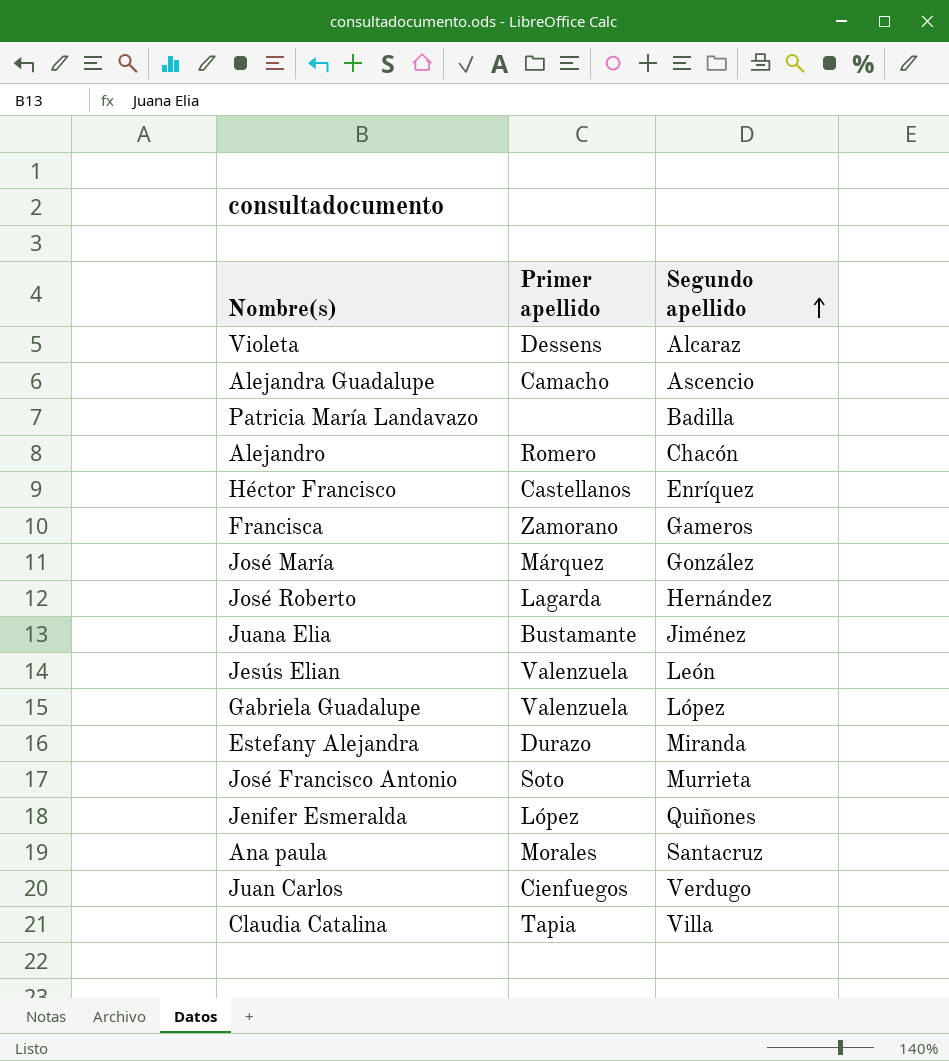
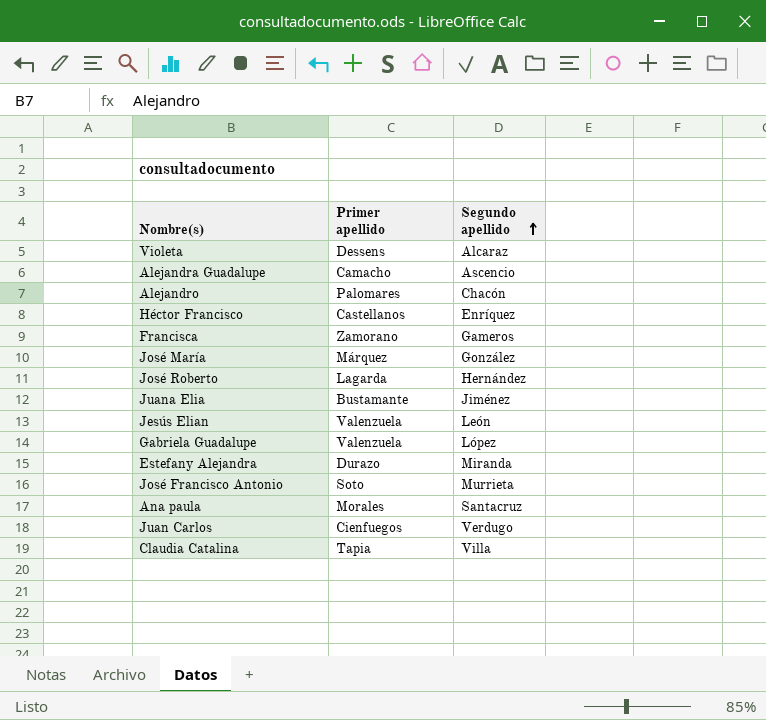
row Patricia María Landavazo: none | Badilla -> none
row Jenifer Esmeralda: López | Quiñones -> none
Alejandro | Primer apellido: Romero -> Palomares

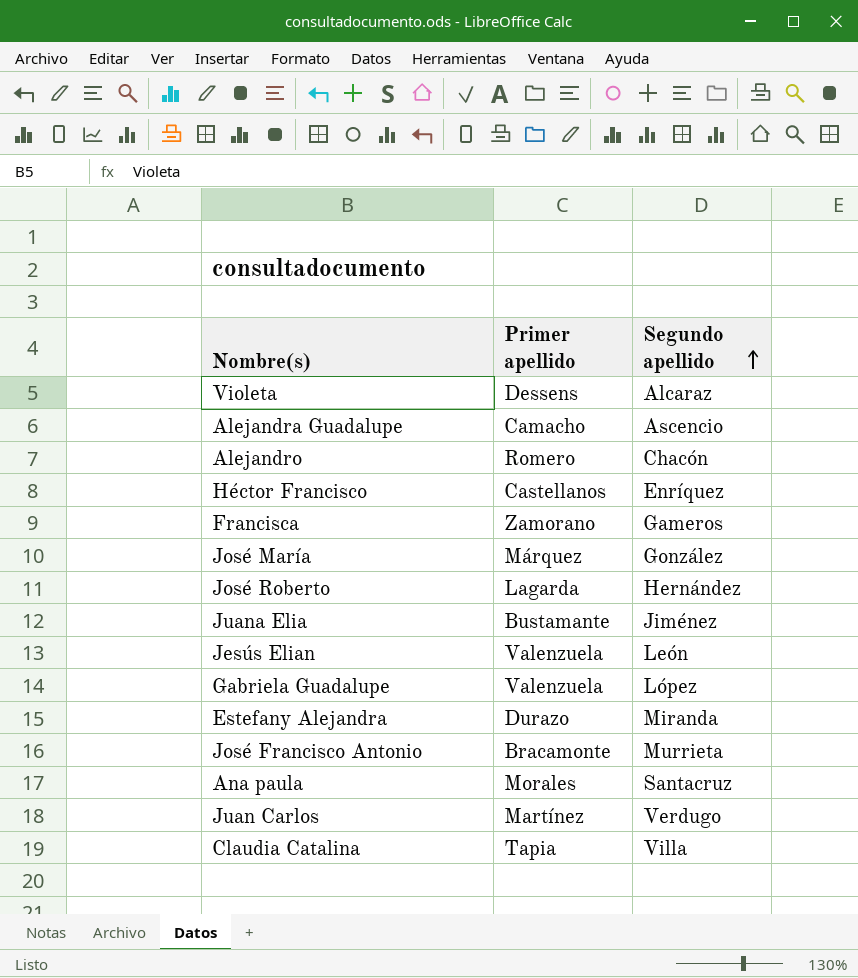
Alejandro | Primer apellido: Palomares -> Romero
José Francisco Antonio | Primer apellido: Soto -> Bracamonte
Juan Carlos | Primer apellido: Cienfuegos -> Martínez

